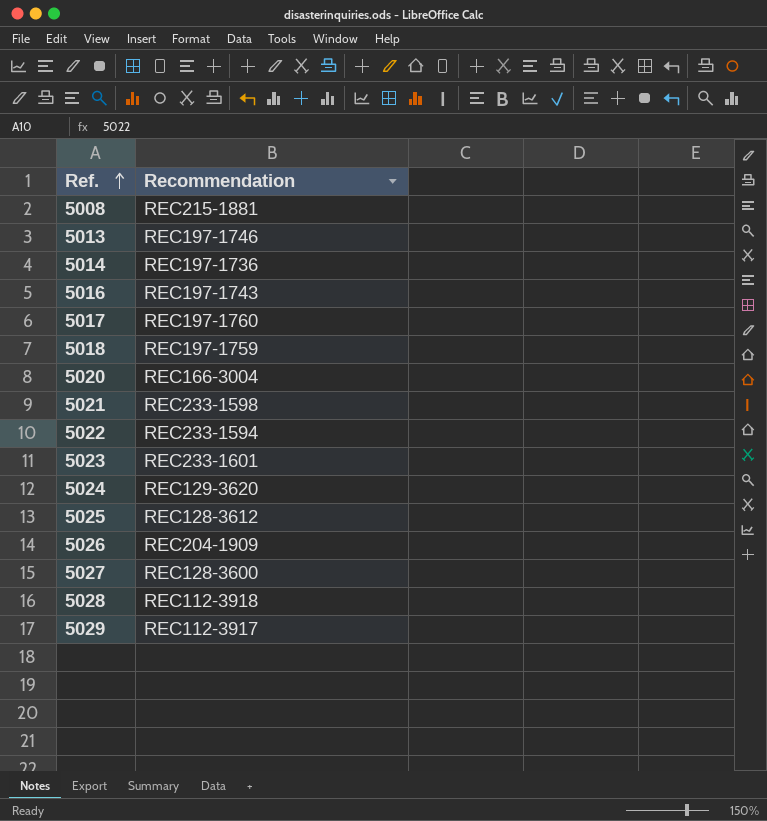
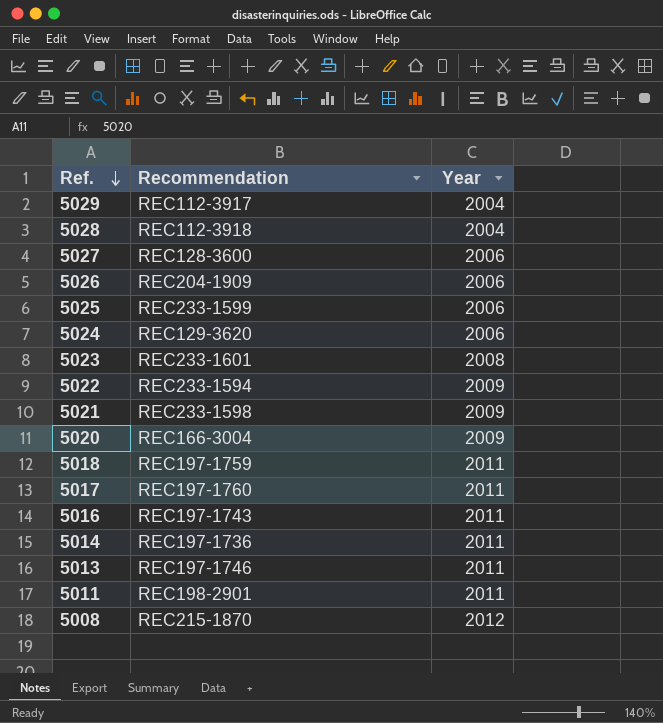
row order: Ref. ascending -> Ref. descending
column Year | position: none -> 3
5025 | Recommendation: REC128-3612 -> REC233-1599
row 5011: none -> REC198-2901 | 2011
5008 | Recommendation: REC215-1881 -> REC215-1870

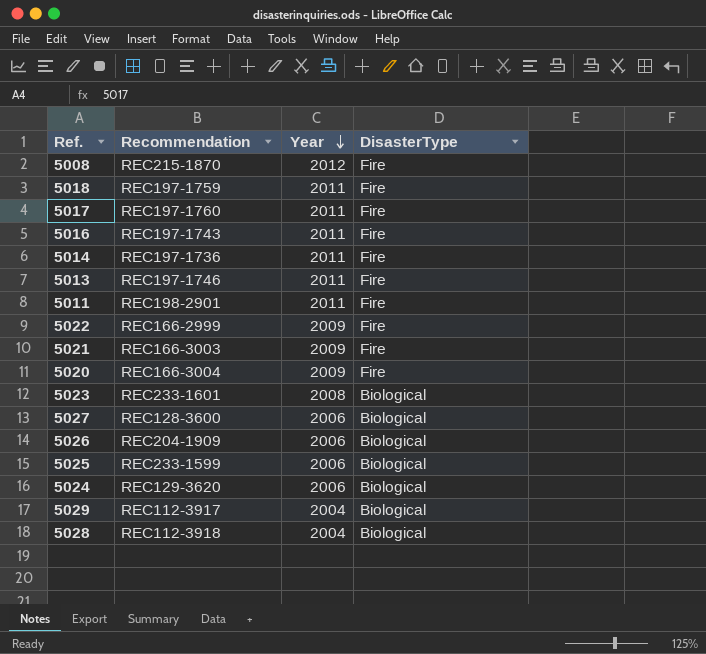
row order: Ref. descending -> Year descending
column DisasterType | position: none -> 4
5022 | Recommendation: REC233-1594 -> REC166-2999
5021 | Recommendation: REC233-1598 -> REC166-3003

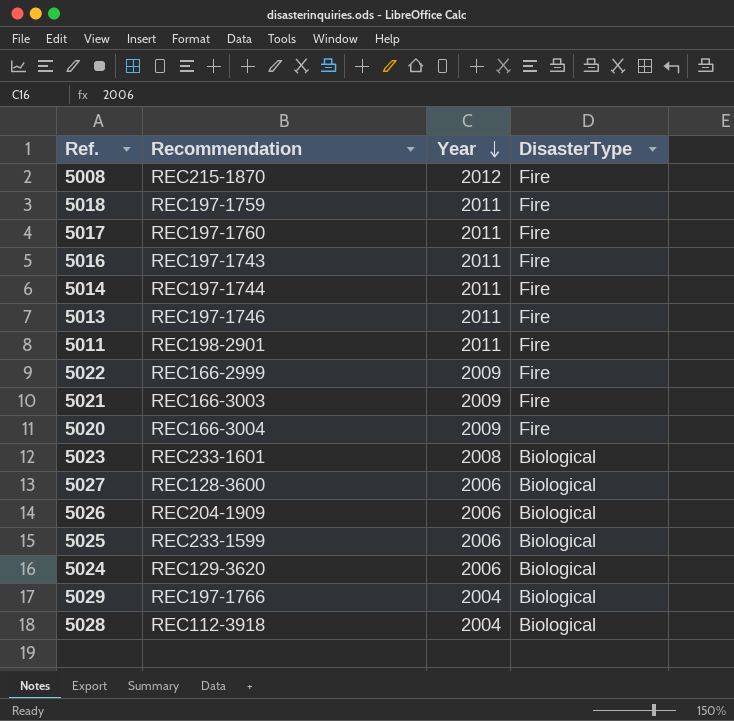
5014 | Recommendation: REC197-1736 -> REC197-1744
5029 | Recommendation: REC112-3917 -> REC197-1766

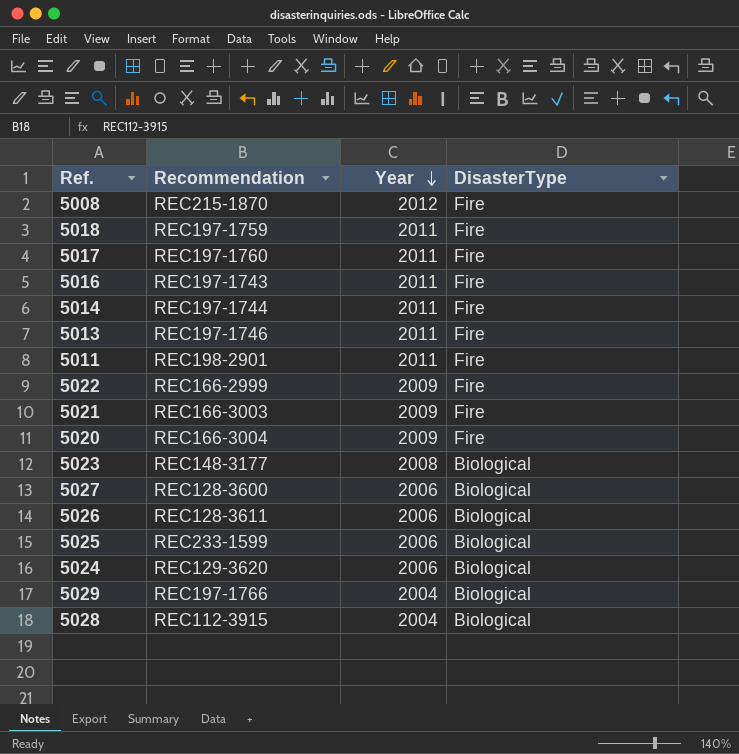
5023 | Recommendation: REC233-1601 -> REC148-3177
5026 | Recommendation: REC204-1909 -> REC128-3611
5028 | Recommendation: REC112-3918 -> REC112-3915

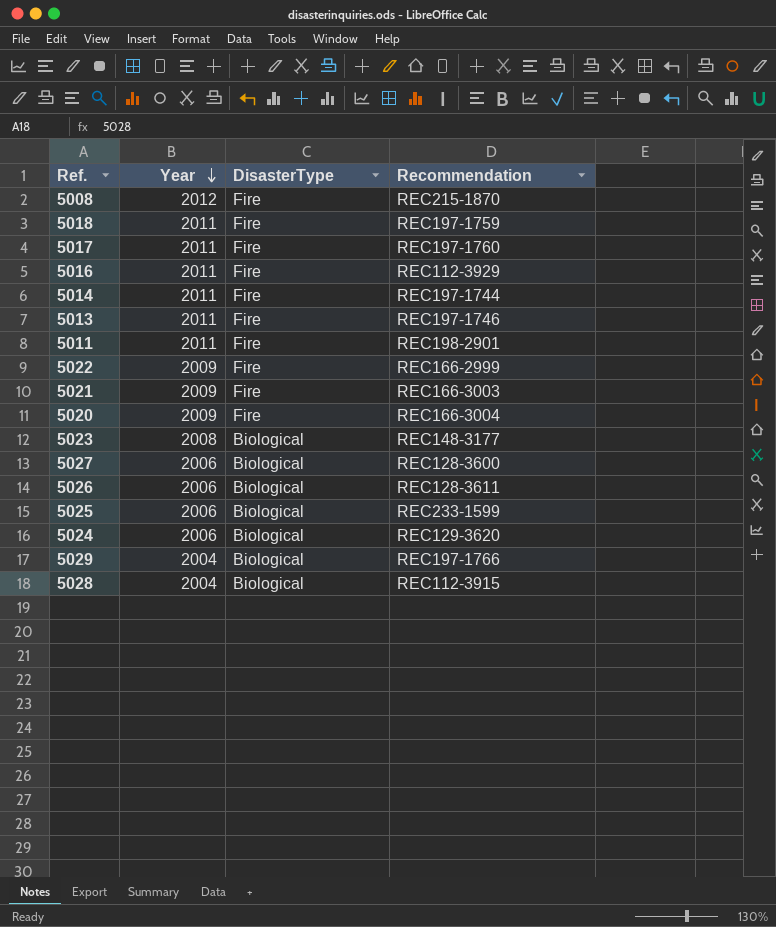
column Recommendation | position: 2 -> 4
5016 | Recommendation: REC197-1743 -> REC112-3929

